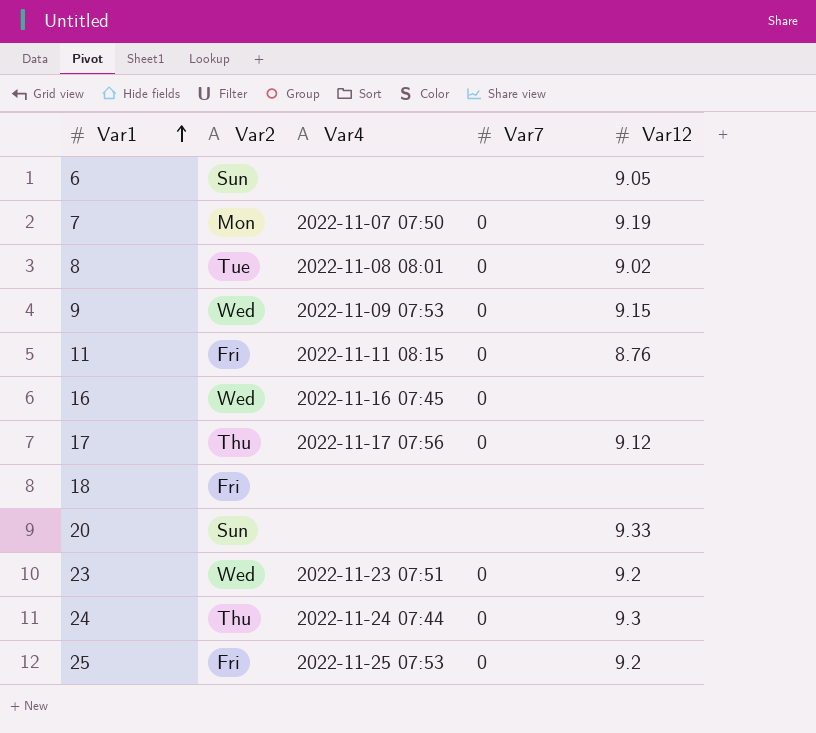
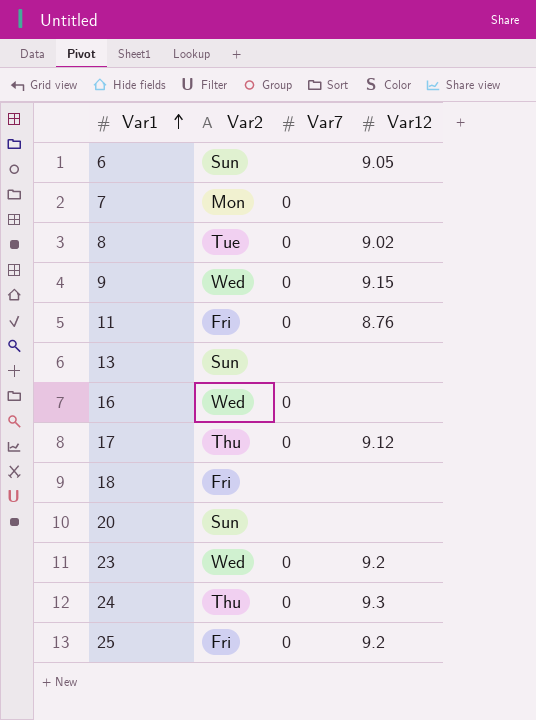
column Var4 | position: 3 -> none
7 | Var12: 9.19 -> none
row 13: none -> Sun | none | none
20 | Var12: 9.33 -> none

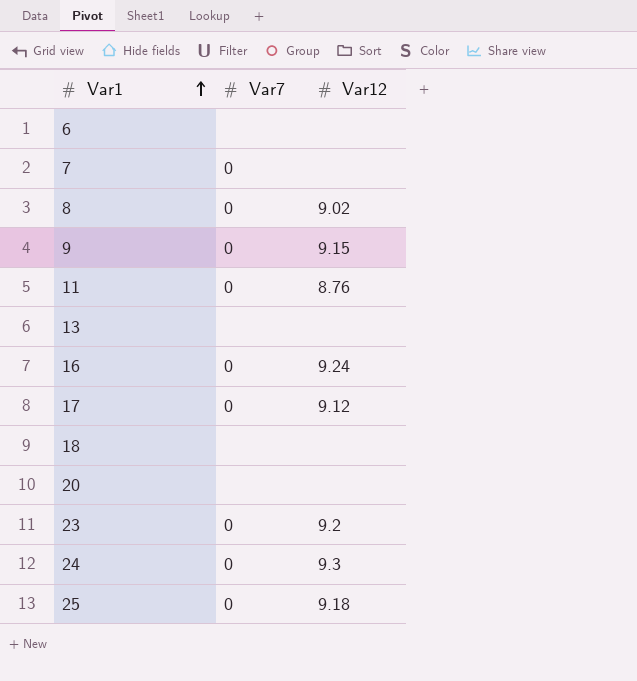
column Var2 | position: 2 -> none
6 | Var12: 9.05 -> none
16 | Var12: none -> 9.24
25 | Var12: 9.2 -> 9.18

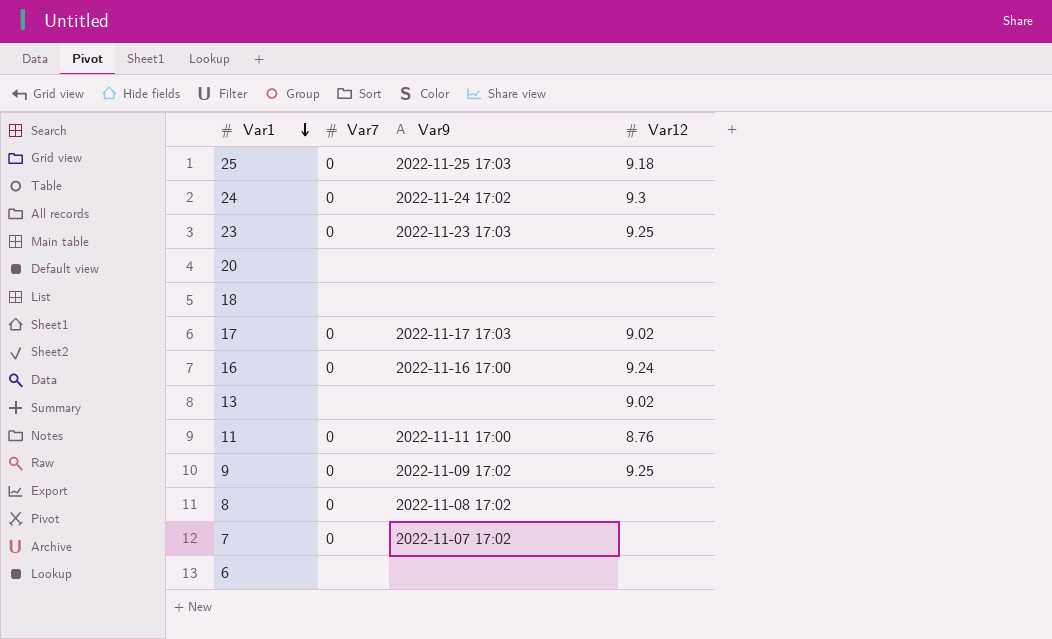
row order: Var1 ascending -> Var1 descending
column Var9 | position: none -> 3
23 | Var12: 9.2 -> 9.25
17 | Var12: 9.12 -> 9.02
13 | Var12: none -> 9.02
9 | Var12: 9.15 -> 9.25
8 | Var12: 9.02 -> none

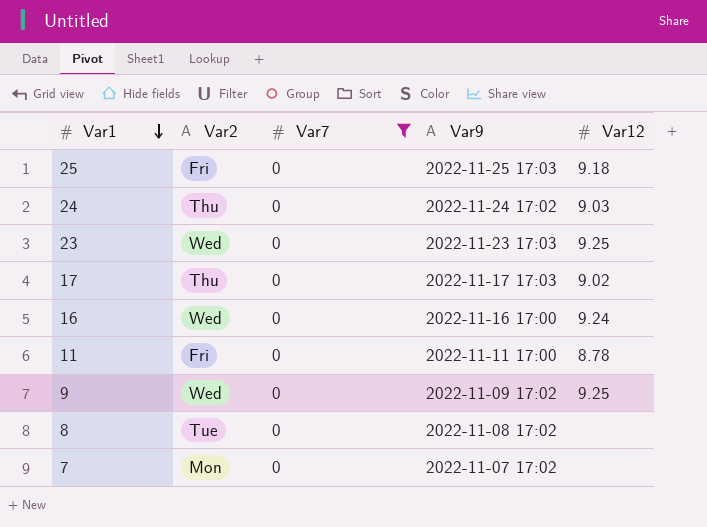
filter: none -> Var7 = 0
column Var2 | position: none -> 2
24 | Var12: 9.3 -> 9.03
11 | Var12: 8.76 -> 8.78

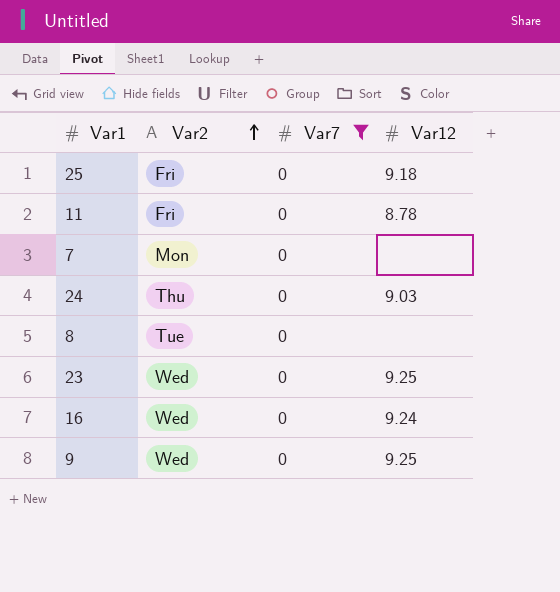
row order: Var1 descending -> Var2 ascending
column Var9 | position: 4 -> none
row 17: Thu | 0 | 2022-11-17 17:03 | 9.02 -> none

